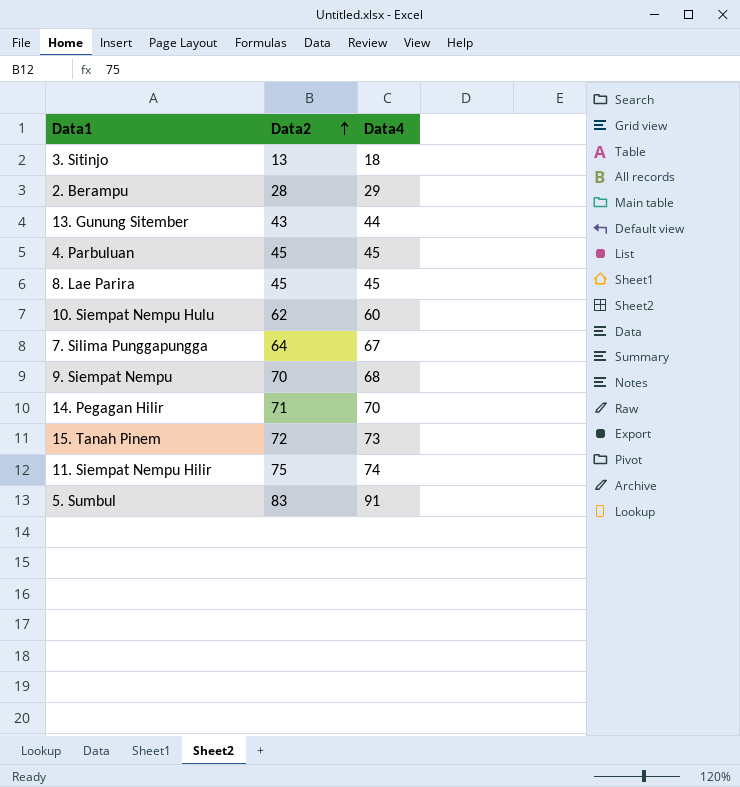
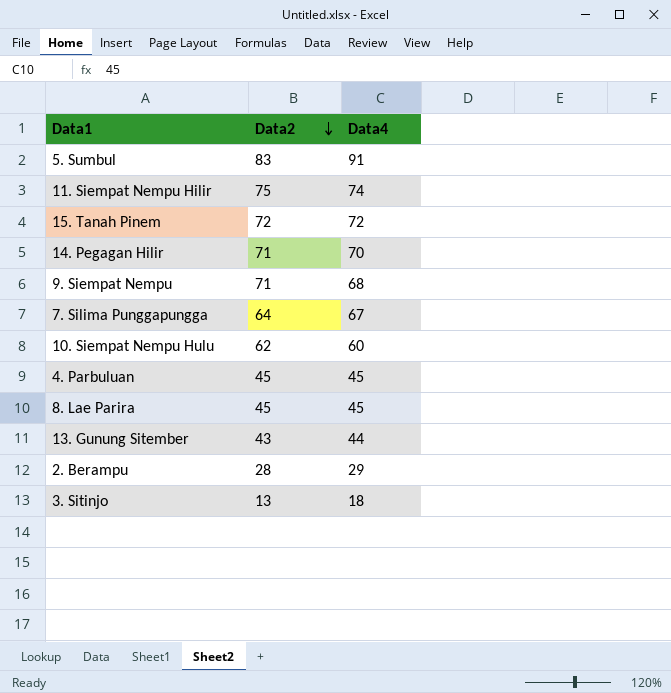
row order: Data2 ascending -> Data2 descending
15. Tanah Pinem | Data4: 73 -> 72
9. Siempat Nempu | Data2: 70 -> 71

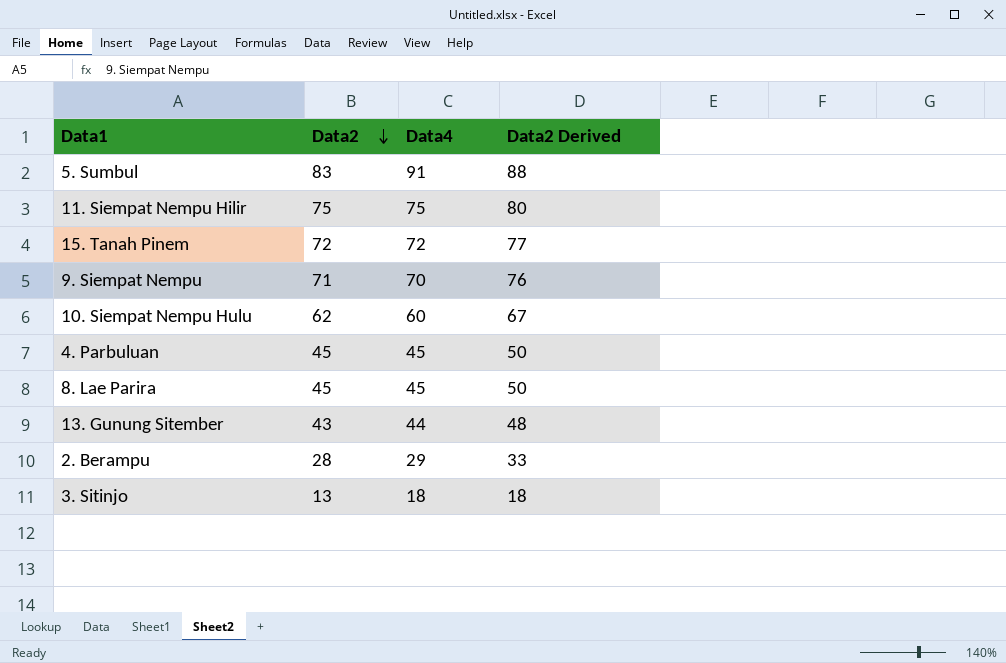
column Data2 Derived | formula: none -> [Data2] + 5
row 14. Pegagan Hilir: 71 | 70 -> none
row 7. Silima Punggapungga: 64 | 67 -> none
11. Siempat Nempu Hilir | Data4: 74 -> 75
9. Siempat Nempu | Data4: 68 -> 70

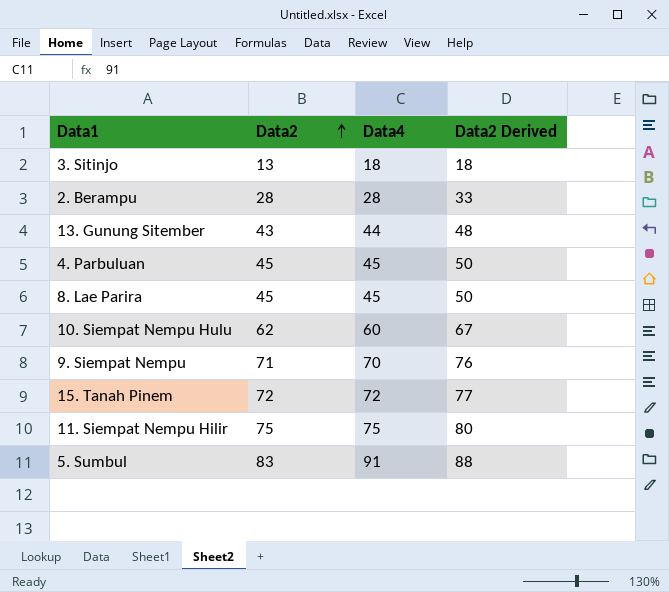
row order: Data2 descending -> Data2 ascending
2. Berampu | Data4: 29 -> 28

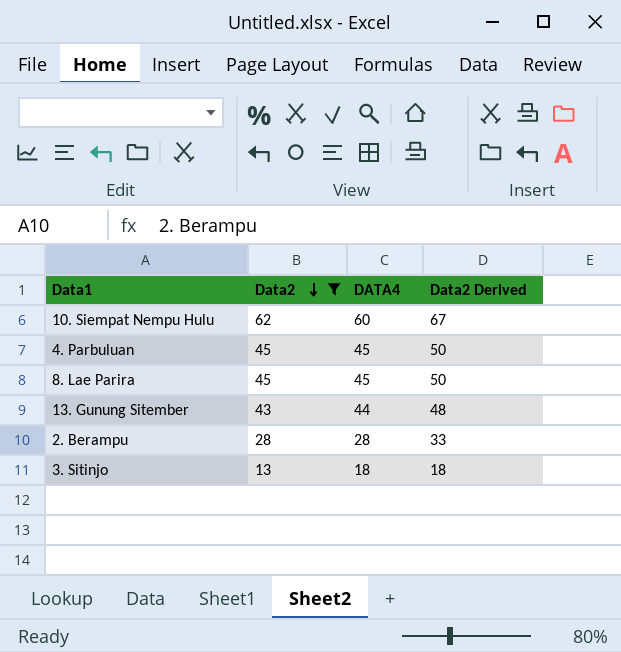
filter: none -> Data2 <= 62
row order: Data2 ascending -> Data2 descending
column name: Data4 -> DATA4

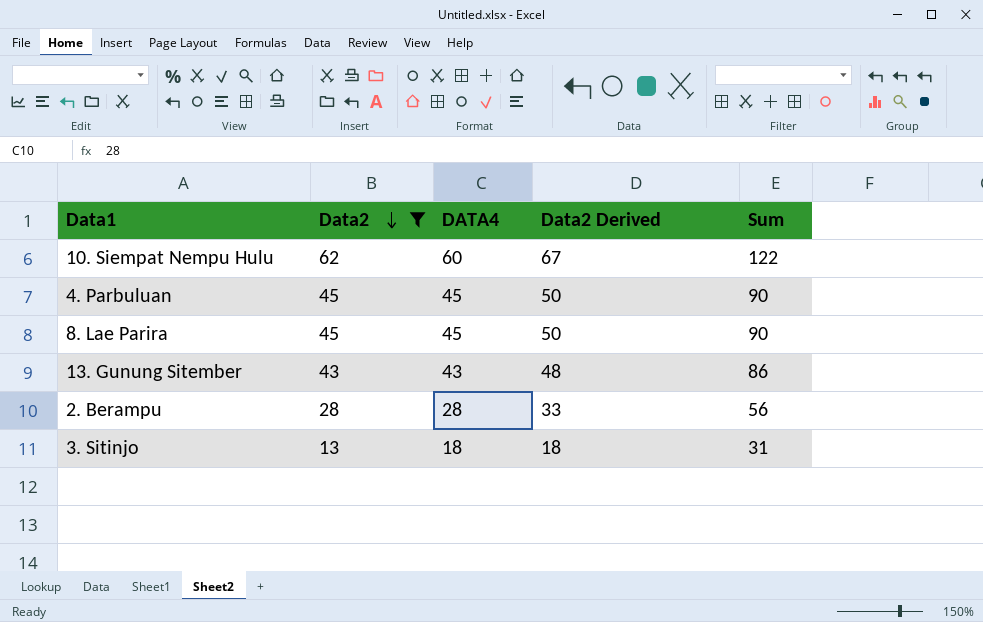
column Sum | formula: none -> [Data2] + [DATA4]
13. Gunung Sitember | DATA4: 44 -> 43

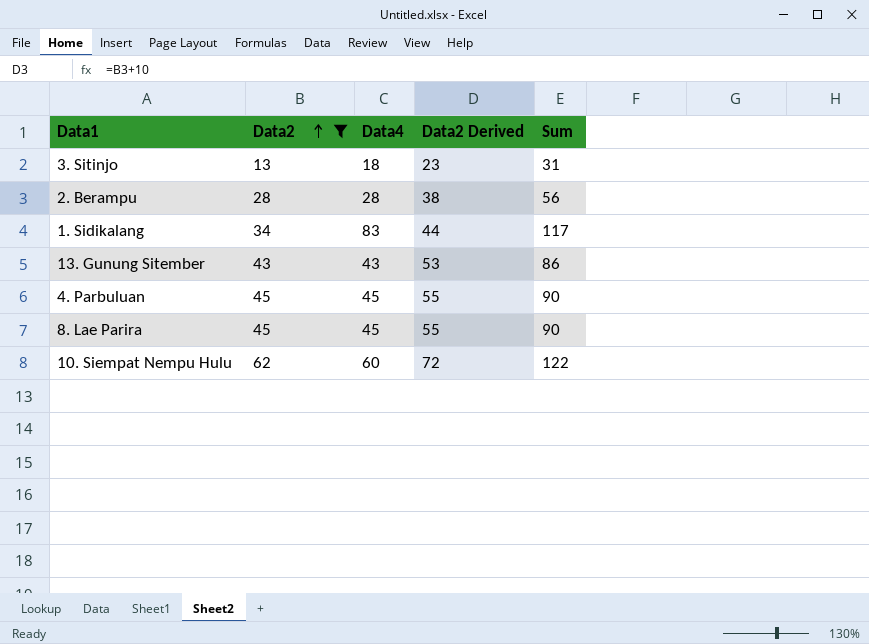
row order: Data2 descending -> Data2 ascending
column name: DATA4 -> Data4
column Data2 Derived | formula: [Data2] + 5 -> [Data2] + 10
row 1. Sidikalang: none -> 34 | 83 | 44 | 117

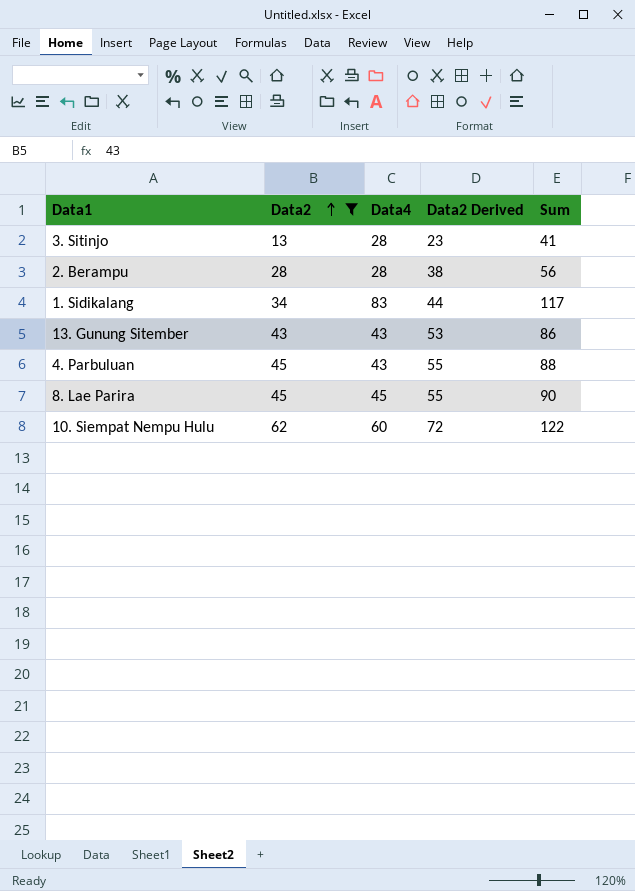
3. Sitinjo | Data4: 18 -> 28
3. Sitinjo | Sum: 31 -> 41
4. Parbuluan | Data4: 45 -> 43
4. Parbuluan | Sum: 90 -> 88

